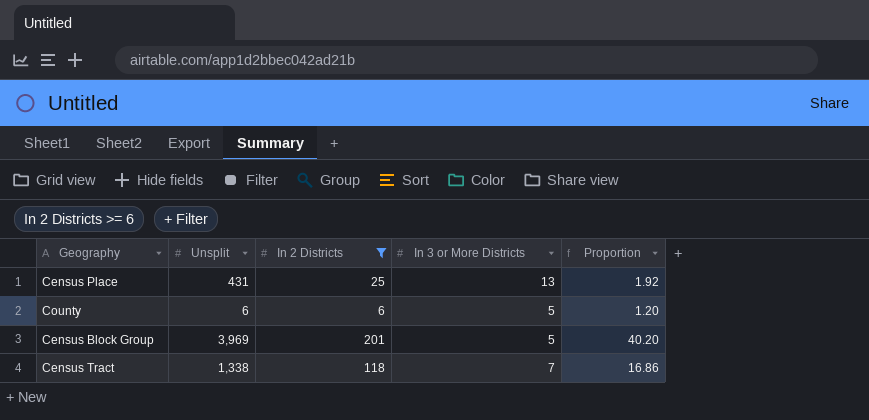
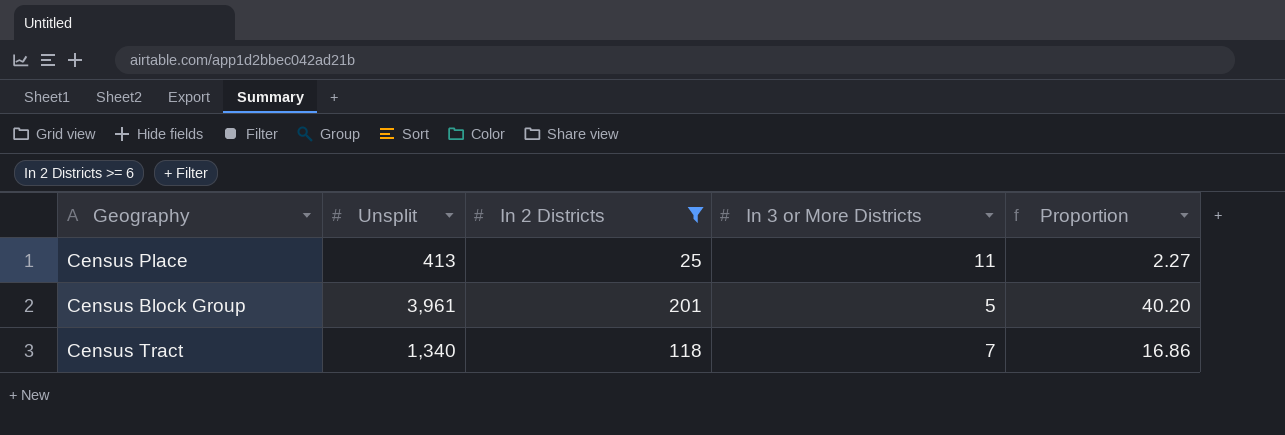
row County: 6 | 6 | 5 | 1.20 -> none
Census Place | Unsplit: 431 -> 413
Census Place | In 3 or More Districts: 13 -> 11
Census Place | Proportion: 1.92 -> 2.27
Census Block Group | Unsplit: 3,969 -> 3,961
Census Tract | Unsplit: 1,338 -> 1,340

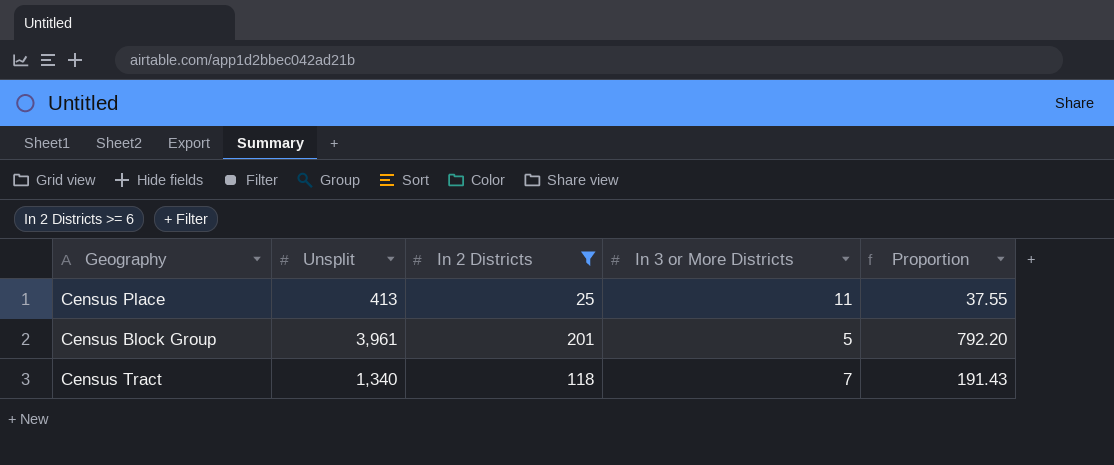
column Proportion | formula: [In 2 Districts] / [In 3 or More Districts] -> [Unsplit] / [In 3 or More Districts]

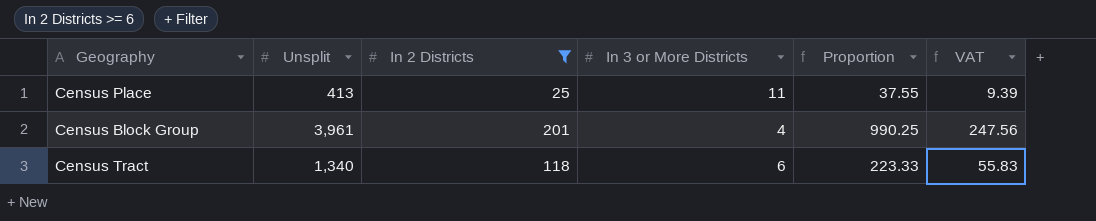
column VAT | formula: none -> [Proportion] * 0.25
Census Block Group | In 3 or More Districts: 5 -> 4
Census Block Group | Proportion: 792.20 -> 990.25
Census Tract | In 3 or More Districts: 7 -> 6
Census Tract | Proportion: 191.43 -> 223.33

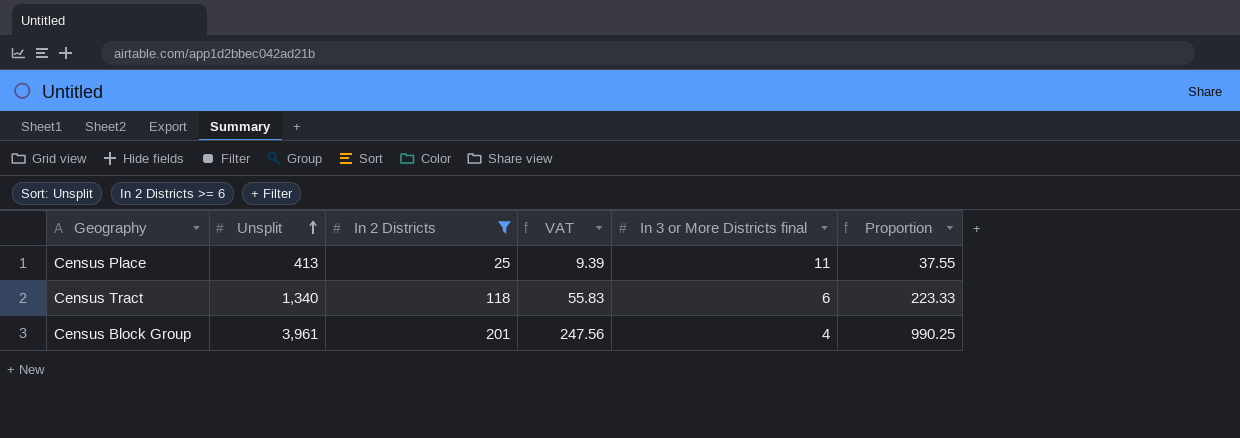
row order: none -> Unsplit ascending
column VAT | position: 6 -> 4
column name: In 3 or More Districts -> In 3 or More Districts final

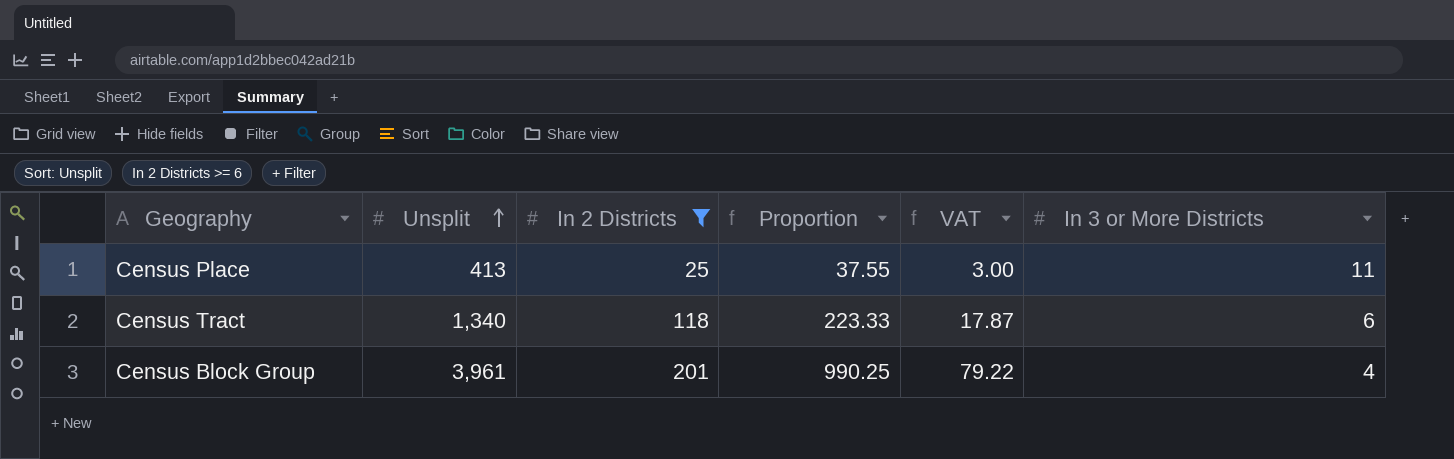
column Proportion | position: 6 -> 4
column VAT | formula: [Proportion] * 0.25 -> [Proportion] * 0.08
column name: In 3 or More Districts final -> In 3 or More Districts

